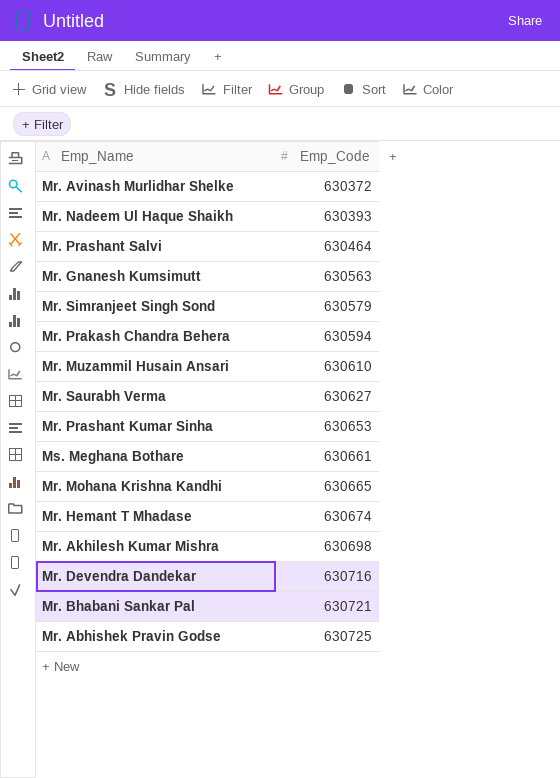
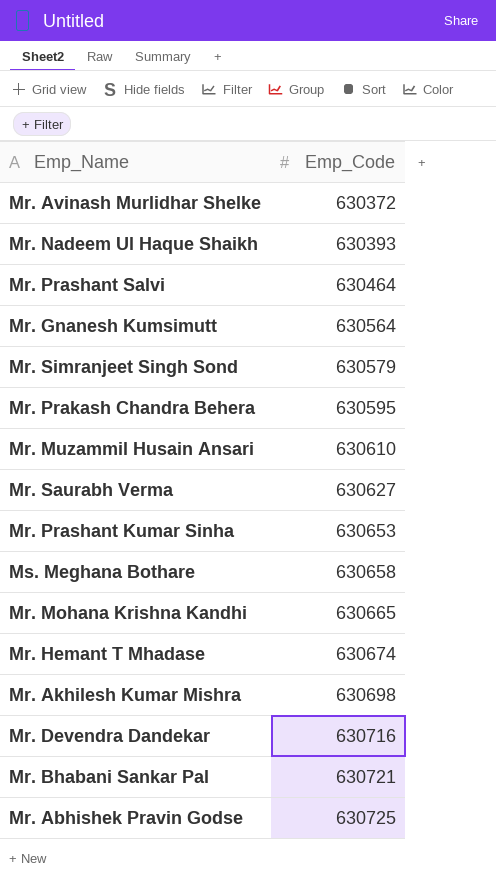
Mr. Gnanesh Kumsimutt | Emp_Code: 630563 -> 630564
Mr. Prakash Chandra Behera | Emp_Code: 630594 -> 630595
Ms. Meghana Bothare | Emp_Code: 630661 -> 630658

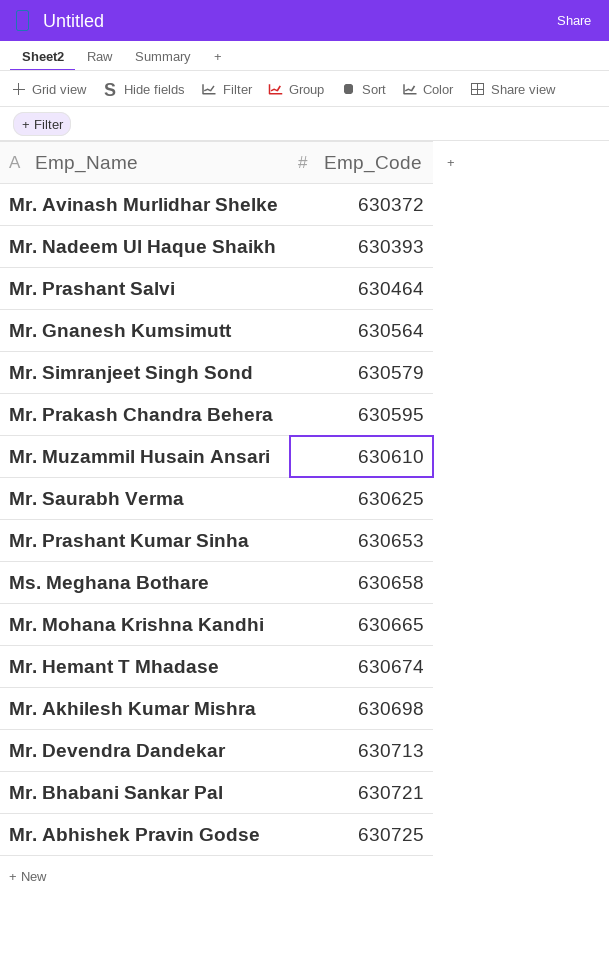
Mr. Saurabh Verma | Emp_Code: 630627 -> 630625
Mr. Devendra Dandekar | Emp_Code: 630716 -> 630713

